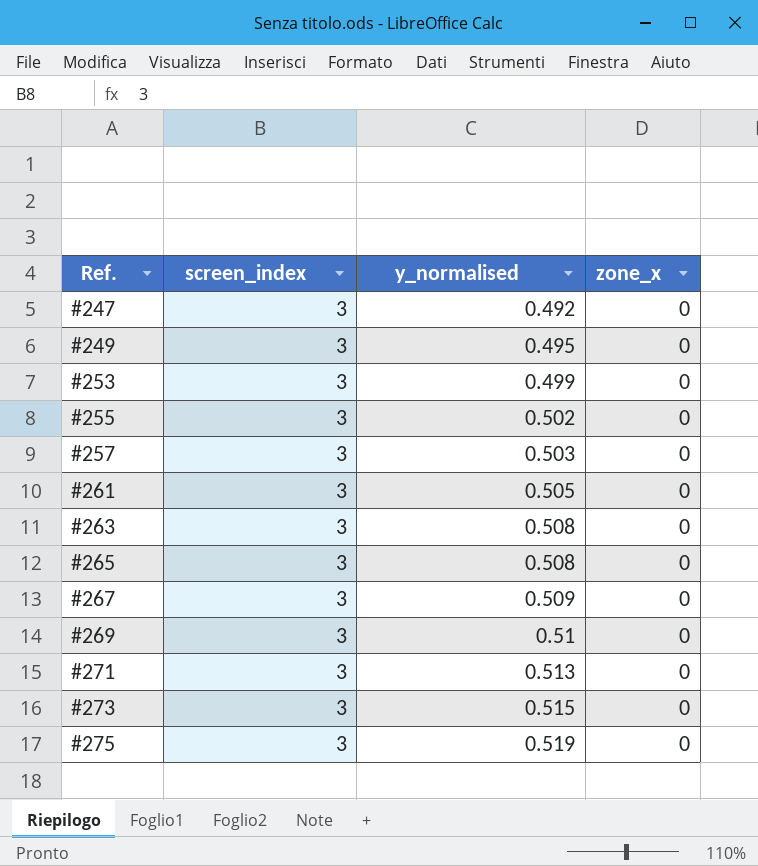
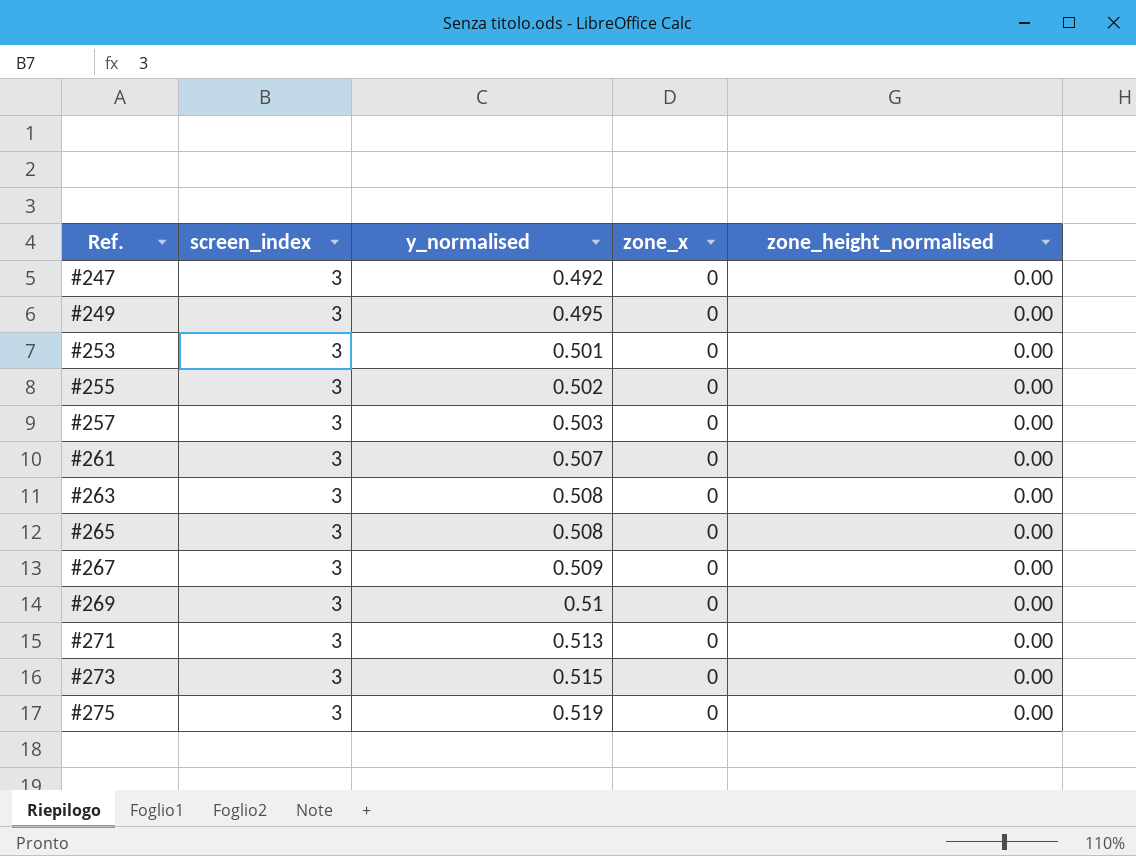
column zone_height_normalised | position: none -> 5
#253 | y_normalised: 0.499 -> 0.501
#261 | y_normalised: 0.505 -> 0.507

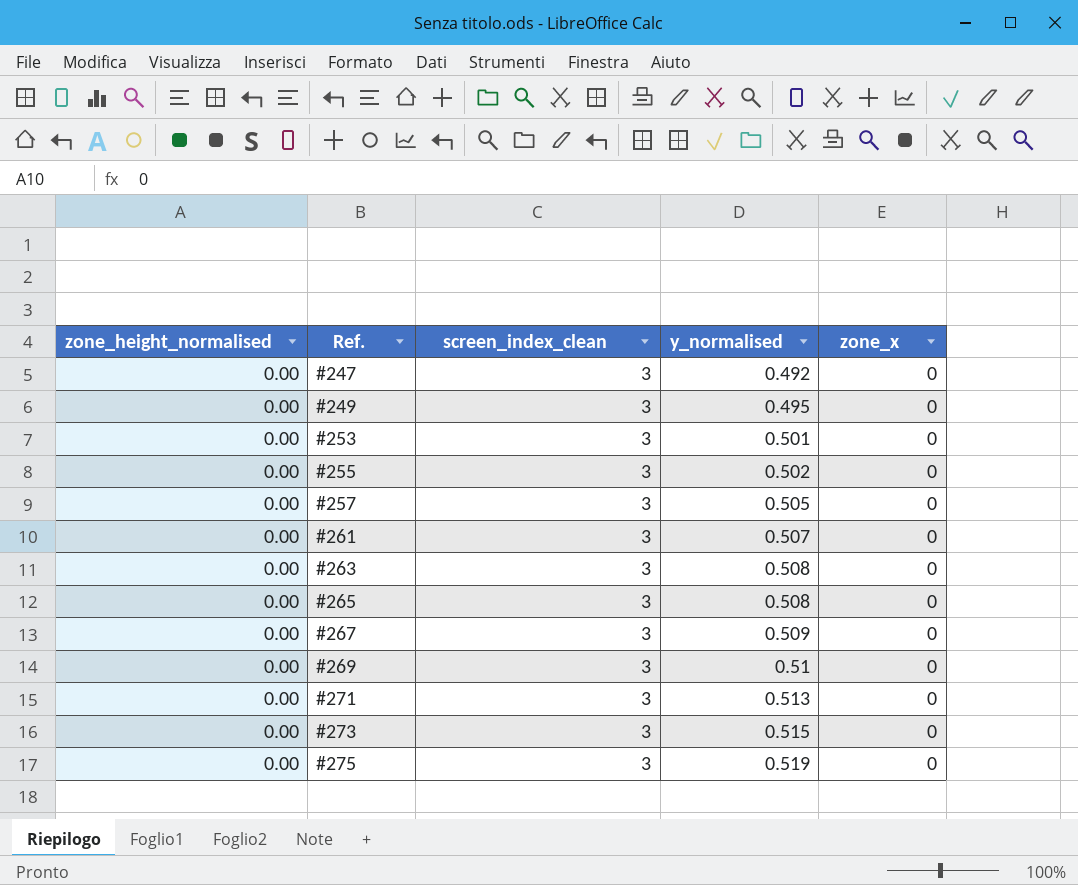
column zone_height_normalised | position: 5 -> 1
column name: screen_index -> screen_index_clean
#257 | y_normalised: 0.503 -> 0.505

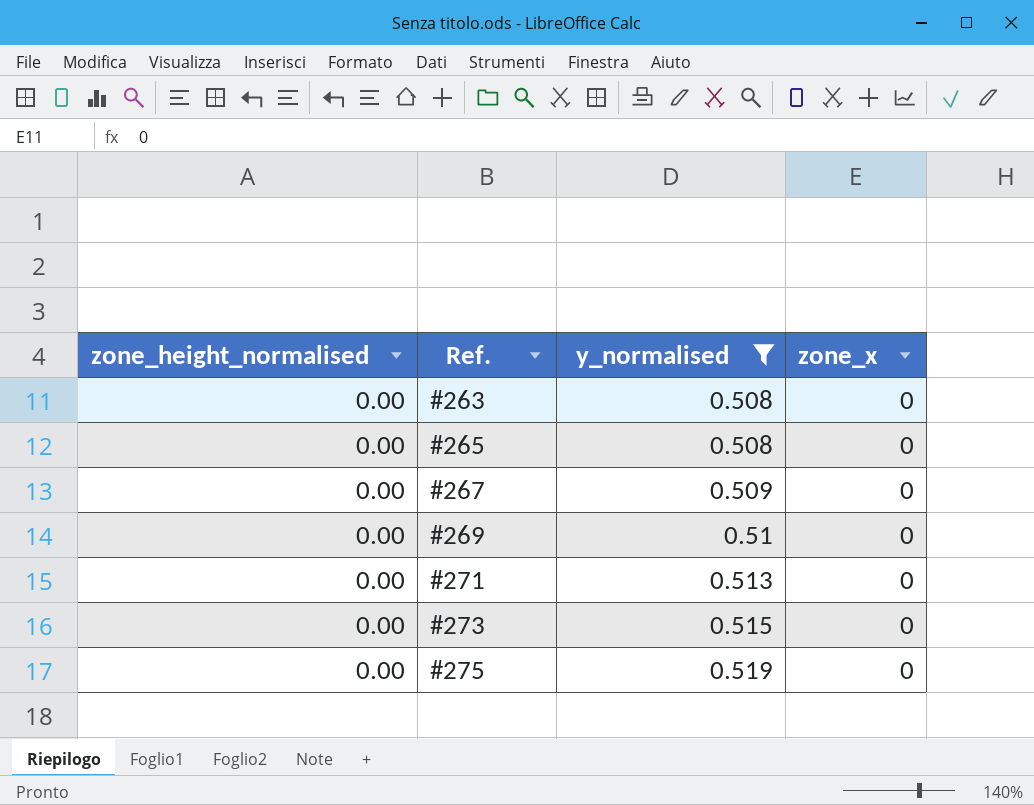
filter: none -> y_normalised >= 0.508
column screen_index_clean | position: 3 -> none

